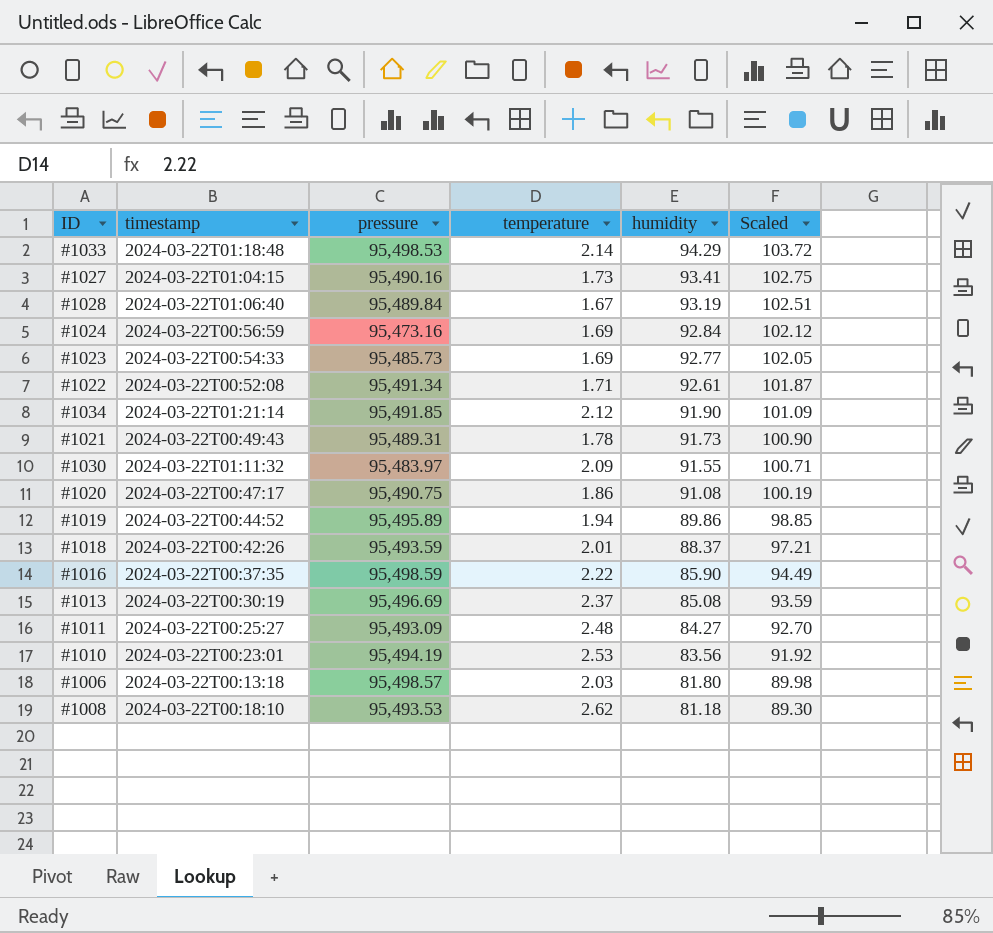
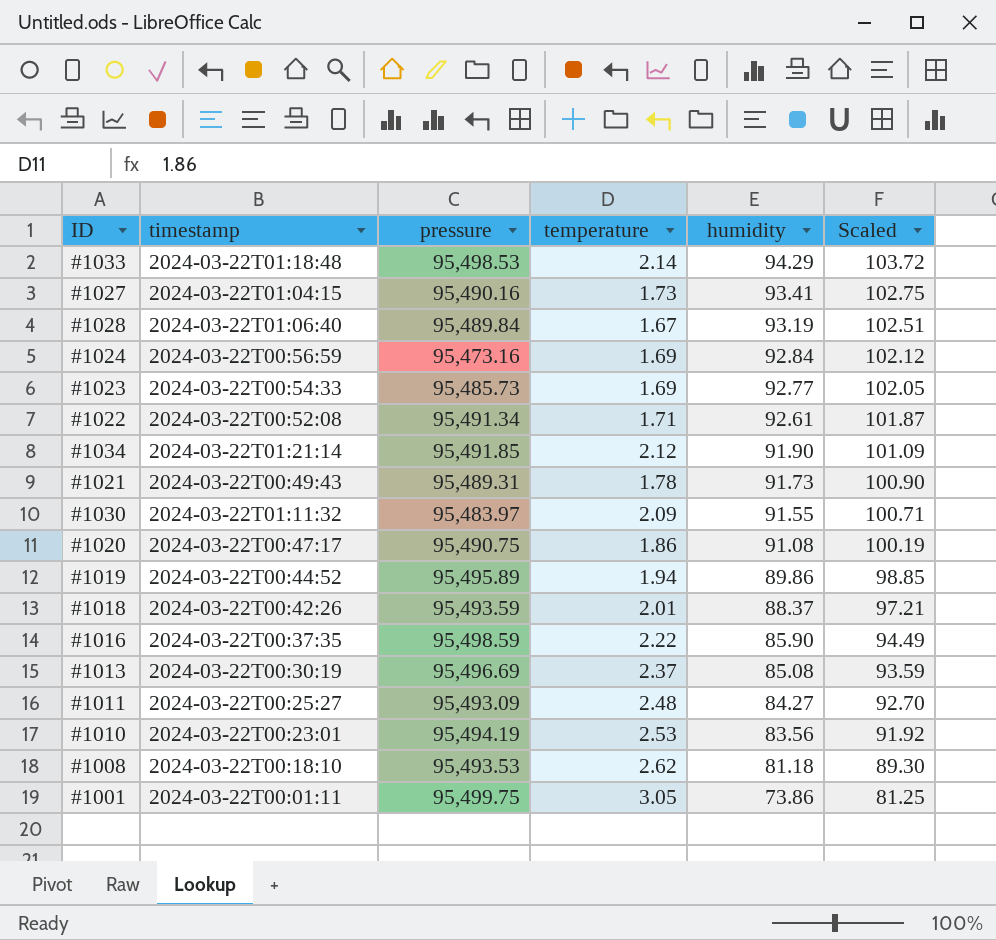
row #1006: 2024-03-22T00:13:18 | 95,498.57 | 2.03 | 81.80 | 89.98 -> none
row #1001: none -> 2024-03-22T00:01:11 | 95,499.75 | 3.05 | 73.86 | 81.25

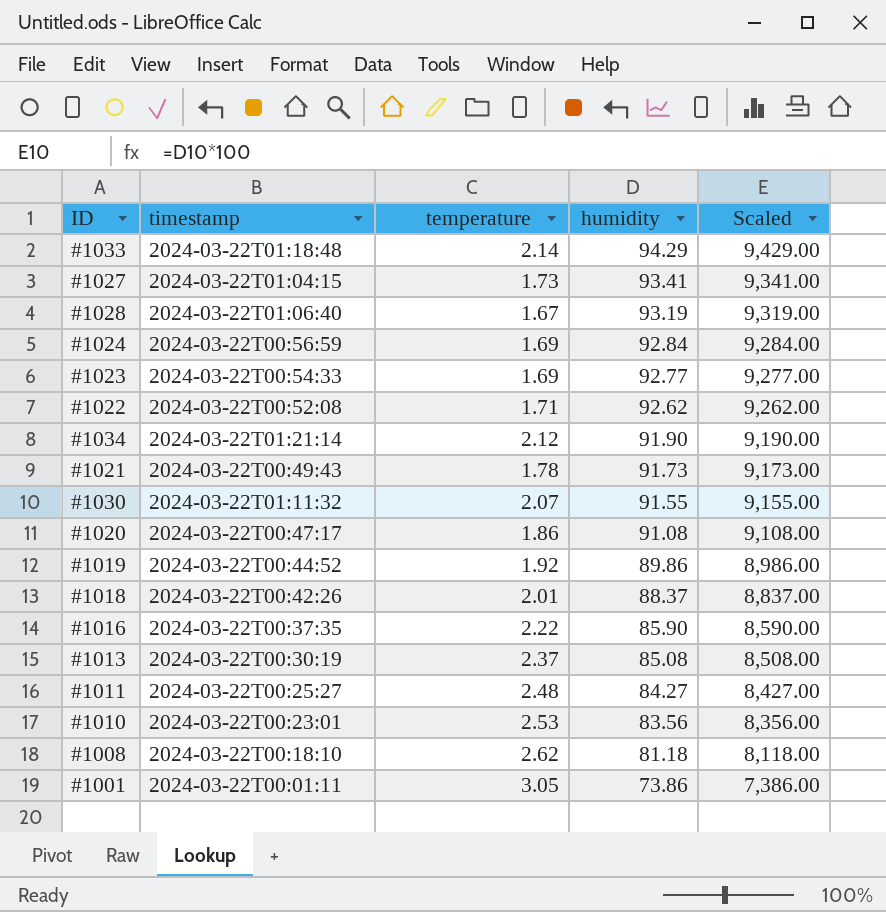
column pressure | position: 3 -> none
column Scaled | formula: [humidity] * 1.1 -> [humidity] * 100
#1022 | humidity: 92.61 -> 92.62
#1030 | temperature: 2.09 -> 2.07
#1019 | temperature: 1.94 -> 1.92

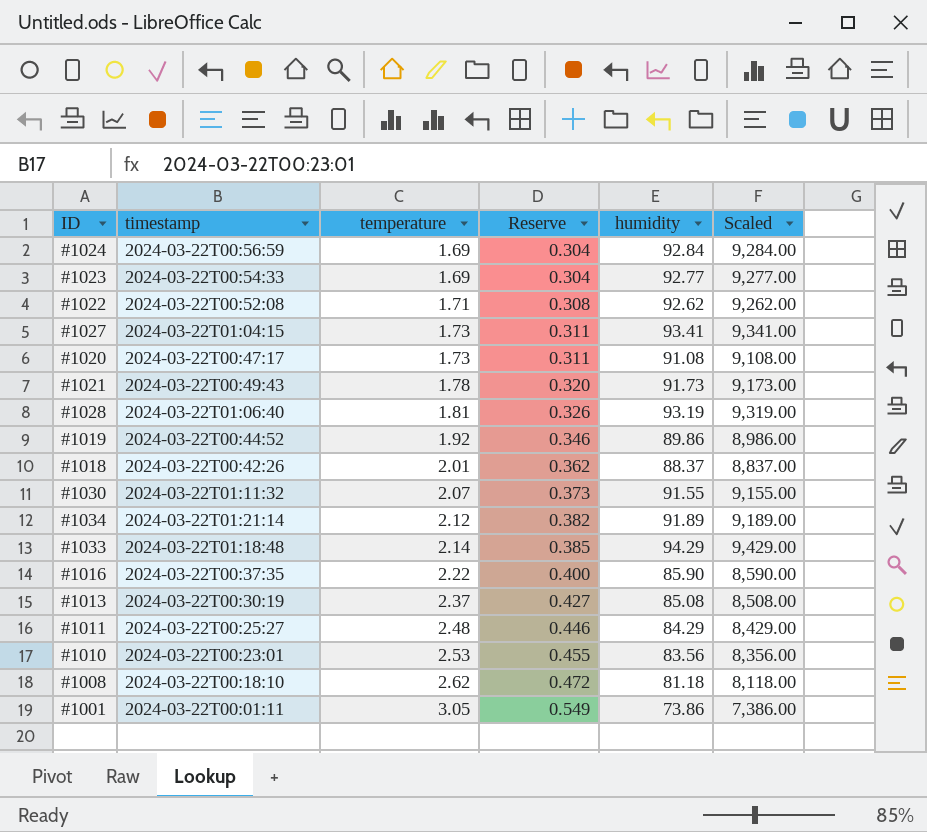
row order: humidity descending -> temperature ascending
column Reserve | formula: none -> [temperature] * 0.18
#1020 | temperature: 1.86 -> 1.73
#1028 | temperature: 1.67 -> 1.81
#1034 | humidity: 91.90 -> 91.89
#1034 | Scaled: 9,190.00 -> 9,189.00
#1011 | humidity: 84.27 -> 84.29
#1011 | Scaled: 8,427.00 -> 8,429.00

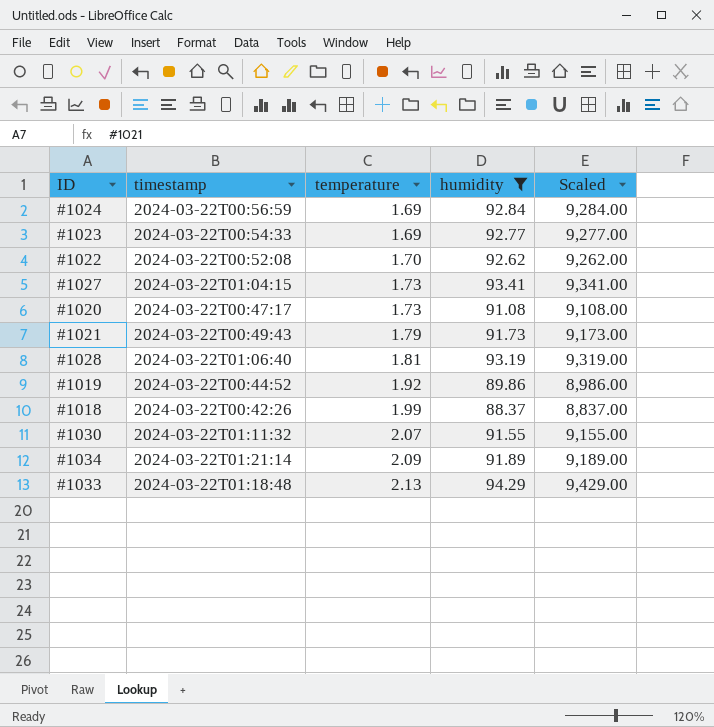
filter: none -> humidity >= 88.37
column Reserve | formula: [temperature] * 0.18 -> none
#1022 | temperature: 1.71 -> 1.70
#1021 | temperature: 1.78 -> 1.79
#1018 | temperature: 2.01 -> 1.99
#1034 | temperature: 2.12 -> 2.09
#1033 | temperature: 2.14 -> 2.13

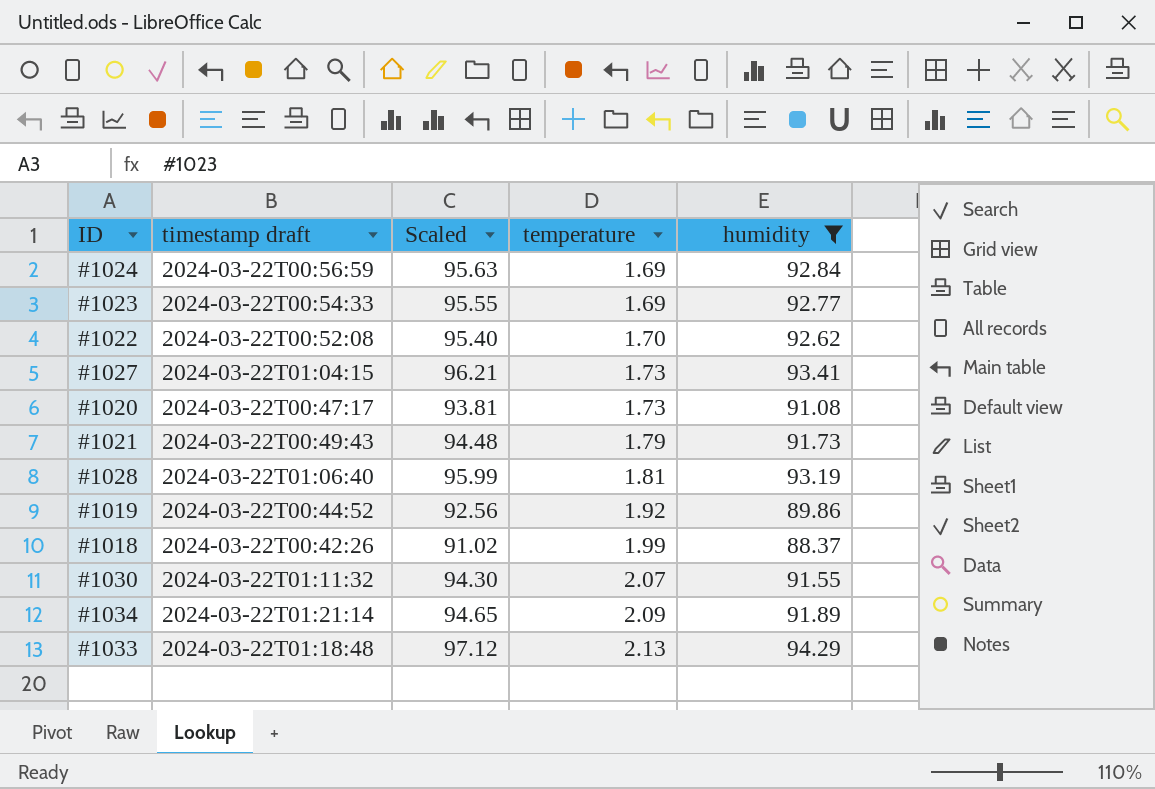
column name: timestamp -> timestamp draft
column Scaled | formula: [humidity] * 100 -> [humidity] * 1.03
column Scaled | position: 5 -> 3

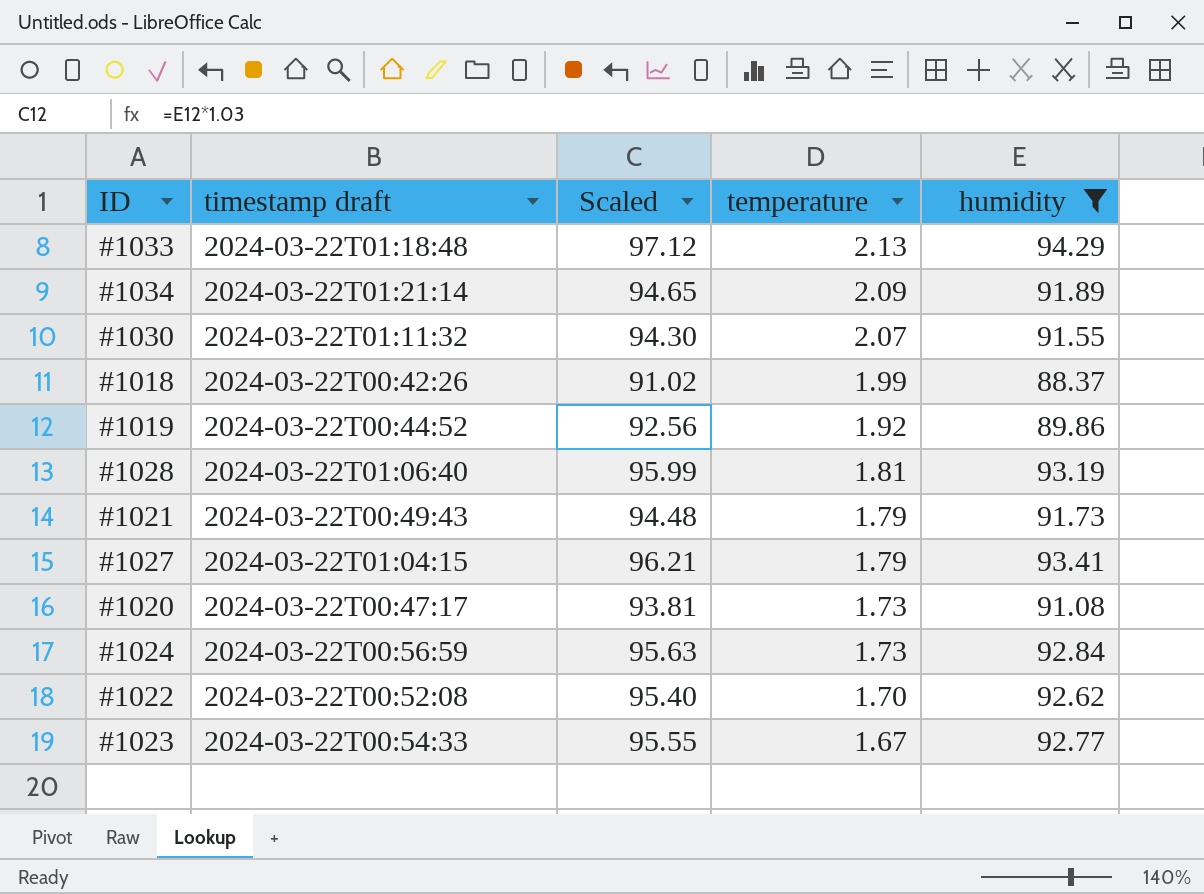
row order: temperature ascending -> temperature descending
#1027 | temperature: 1.73 -> 1.79
#1024 | temperature: 1.69 -> 1.73
#1023 | temperature: 1.69 -> 1.67

